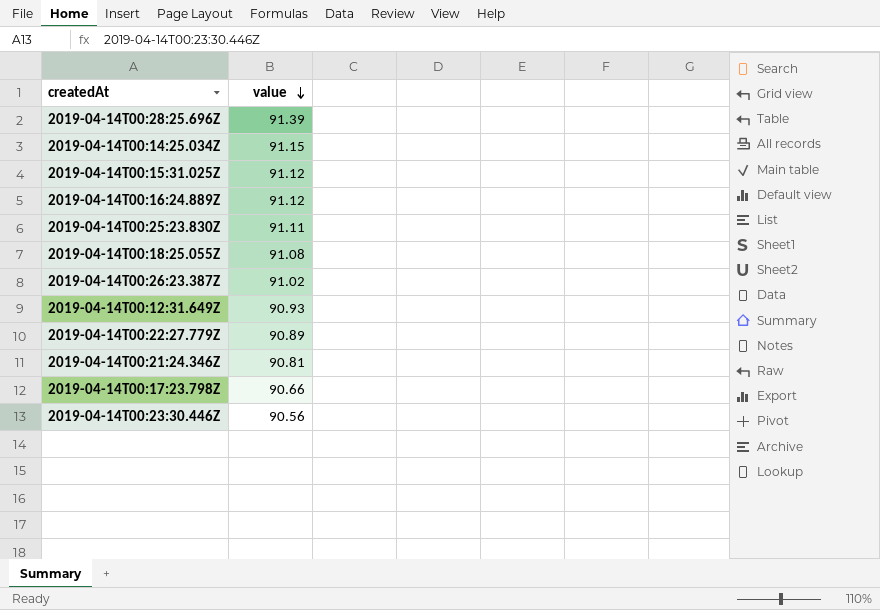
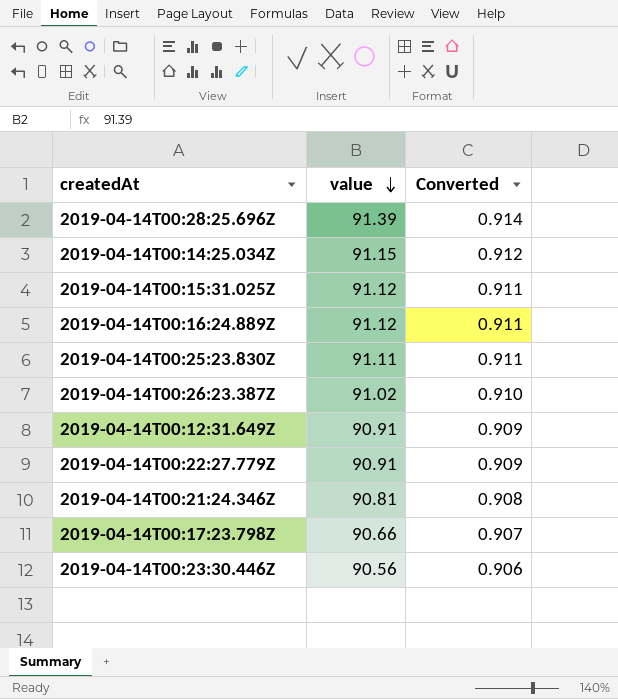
column Converted | formula: none -> [value] * 0.01
row 2019-04-14T00:18:25.055Z: 91.08 -> none
2019-04-14T00:12:31.649Z | value: 90.93 -> 90.91
2019-04-14T00:22:27.779Z | value: 90.89 -> 90.91

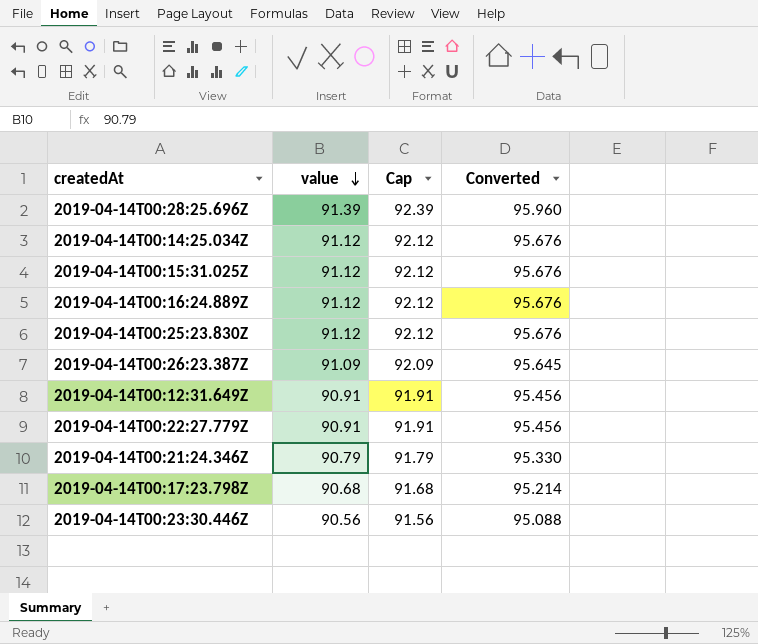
column Cap | formula: none -> [value] + 1
column Converted | formula: [value] * 0.01 -> [value] * 1.05
2019-04-14T00:14:25.034Z | value: 91.15 -> 91.12
2019-04-14T00:25:23.830Z | value: 91.11 -> 91.12
2019-04-14T00:26:23.387Z | value: 91.02 -> 91.09
2019-04-14T00:21:24.346Z | value: 90.81 -> 90.79
2019-04-14T00:17:23.798Z | value: 90.66 -> 90.68

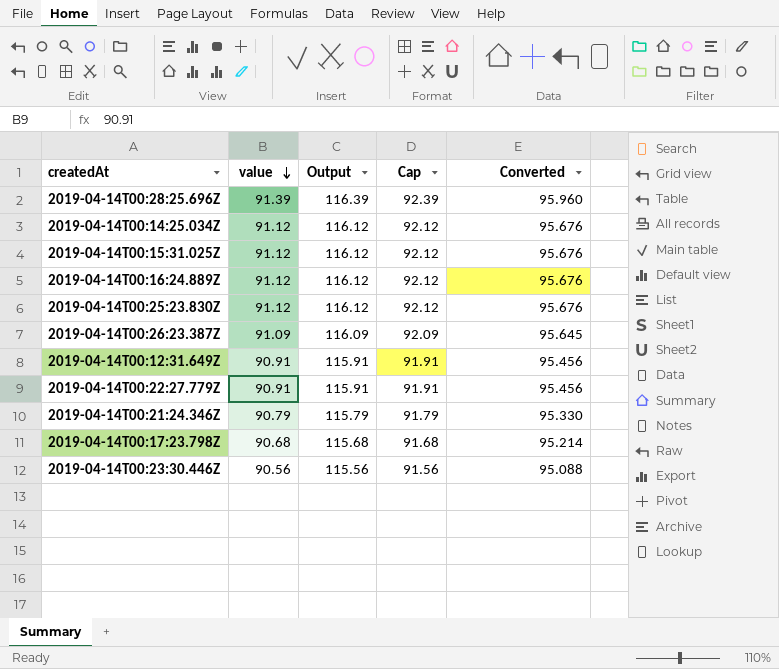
column Output | formula: none -> [value] + 25

